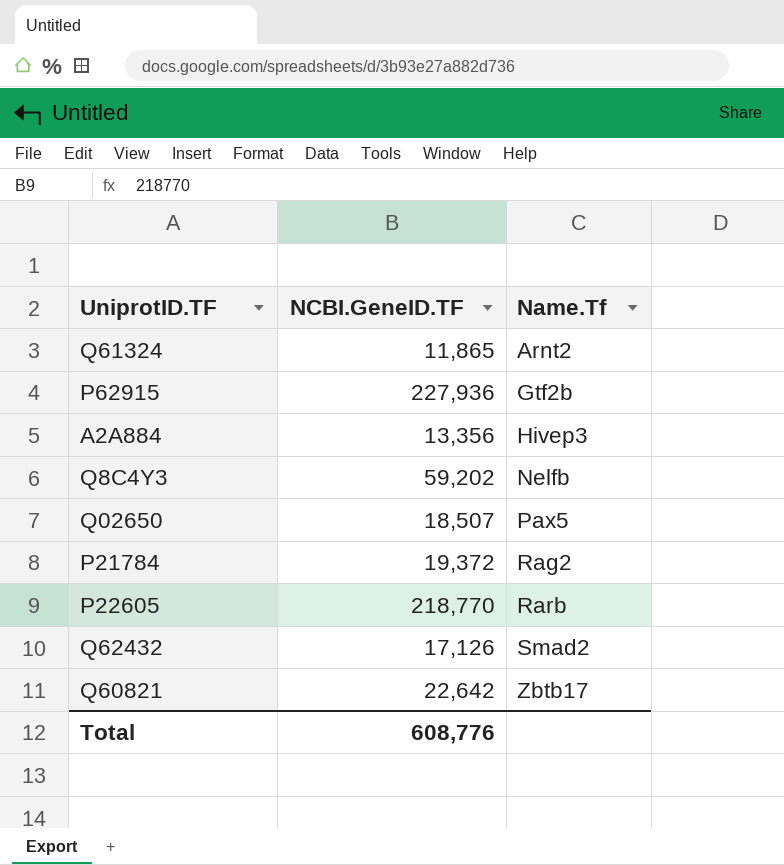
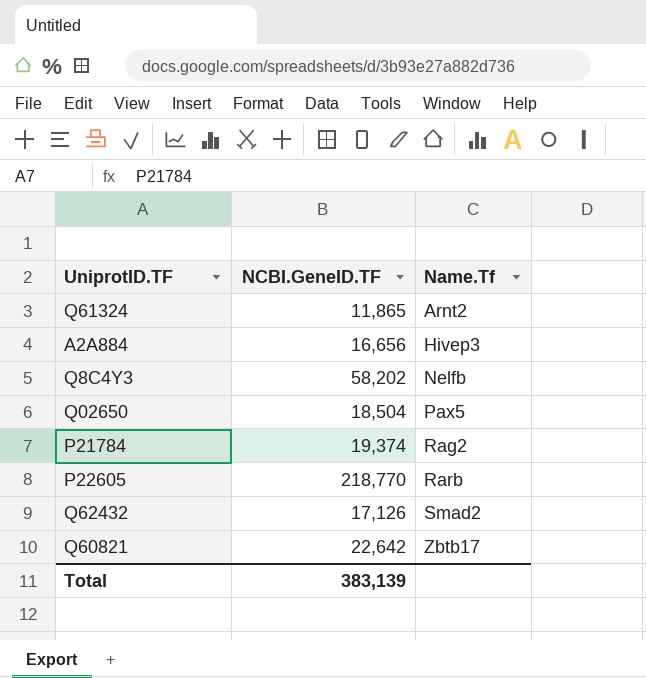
row P62915: 227,936 | Gtf2b -> none
A2A884 | NCBI.GeneID.TF: 13,356 -> 16,656
Q8C4Y3 | NCBI.GeneID.TF: 59,202 -> 58,202
Q02650 | NCBI.GeneID.TF: 18,507 -> 18,504
P21784 | NCBI.GeneID.TF: 19,372 -> 19,374
Total | NCBI.GeneID.TF: 608,776 -> 383,139

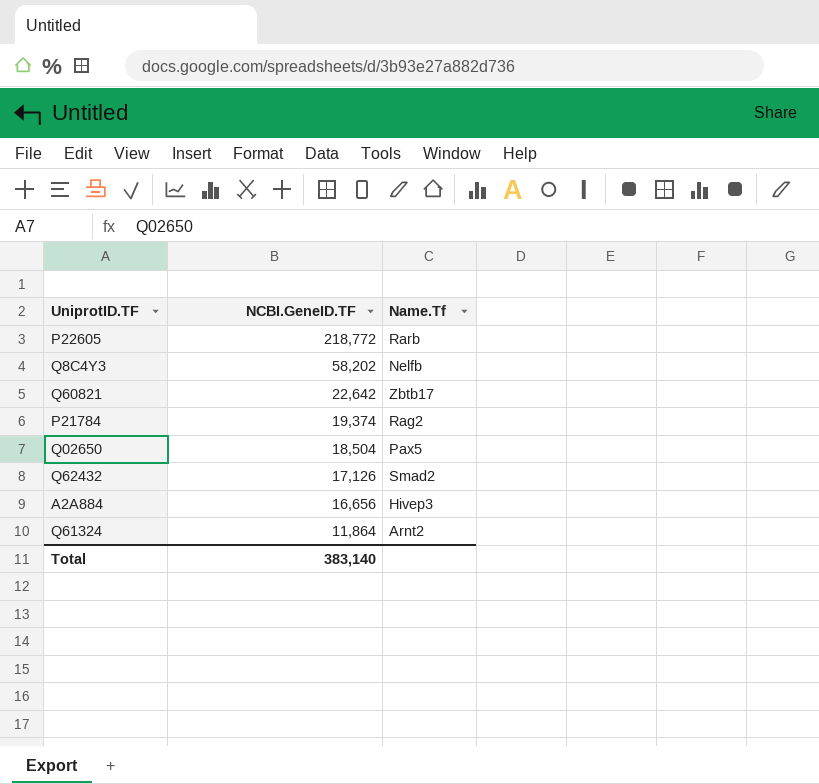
row order: Name.Tf ascending -> NCBI.GeneID.TF descending
P22605 | NCBI.GeneID.TF: 218,770 -> 218,772
Q61324 | NCBI.GeneID.TF: 11,865 -> 11,864
Total | NCBI.GeneID.TF: 383,139 -> 383,140

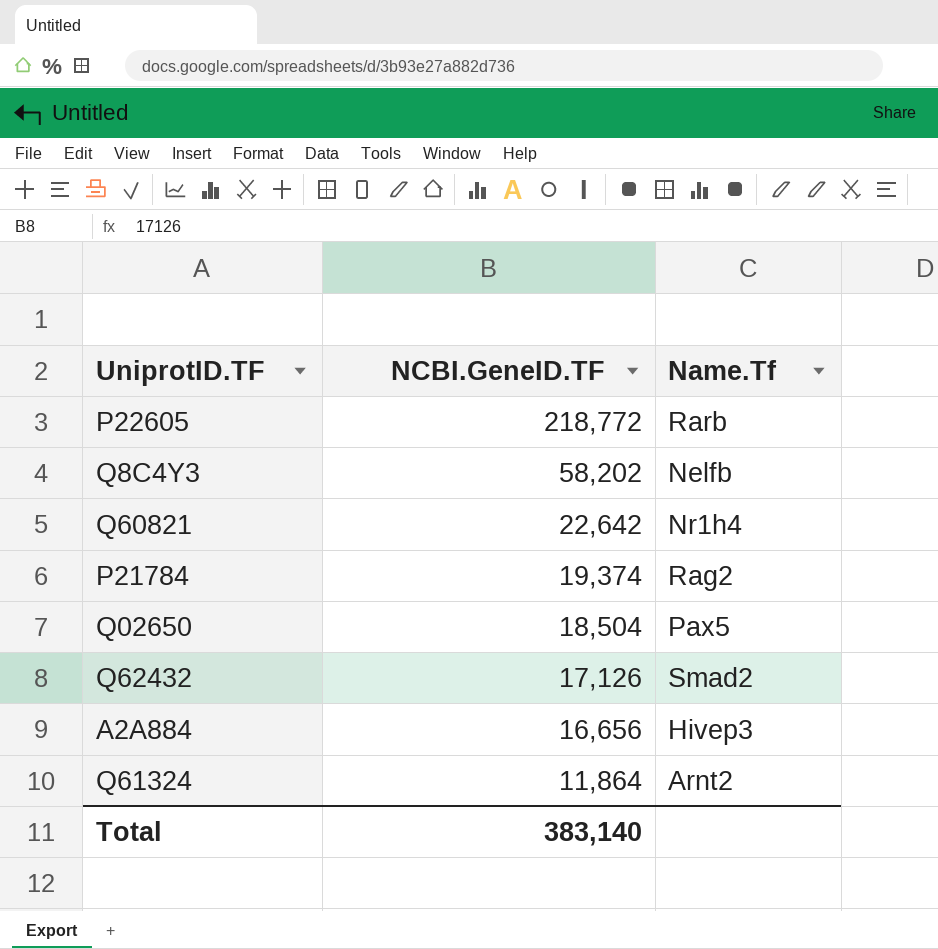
Q60821 | Name.Tf: Zbtb17 -> Nr1h4

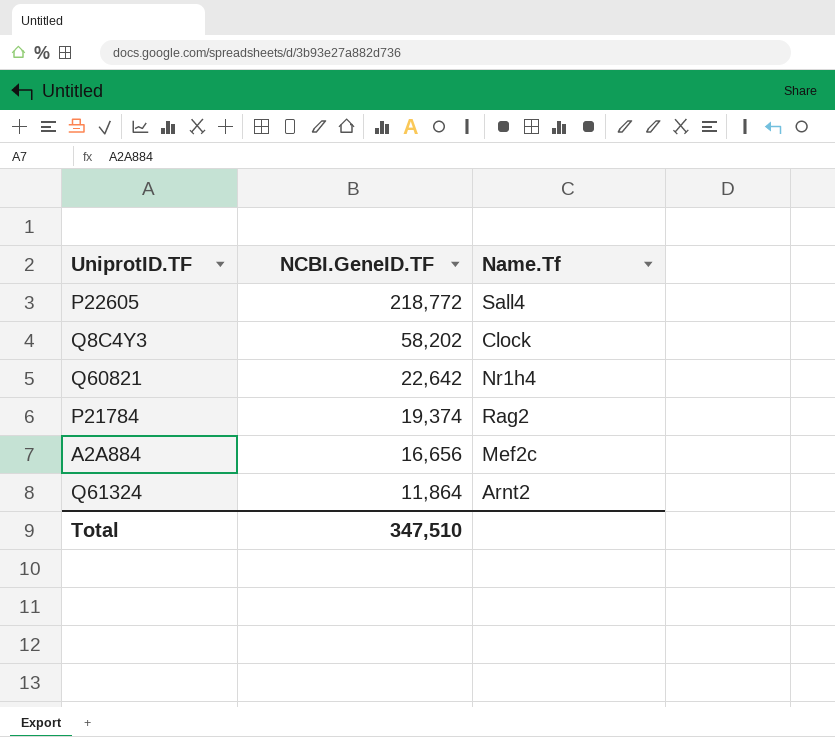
row Q02650: 18,504 | Pax5 -> none
row Q62432: 17,126 | Smad2 -> none
P22605 | Name.Tf: Rarb -> Sall4
Q8C4Y3 | Name.Tf: Nelfb -> Clock
A2A884 | Name.Tf: Hivep3 -> Mef2c
Total | NCBI.GeneID.TF: 383,140 -> 347,510

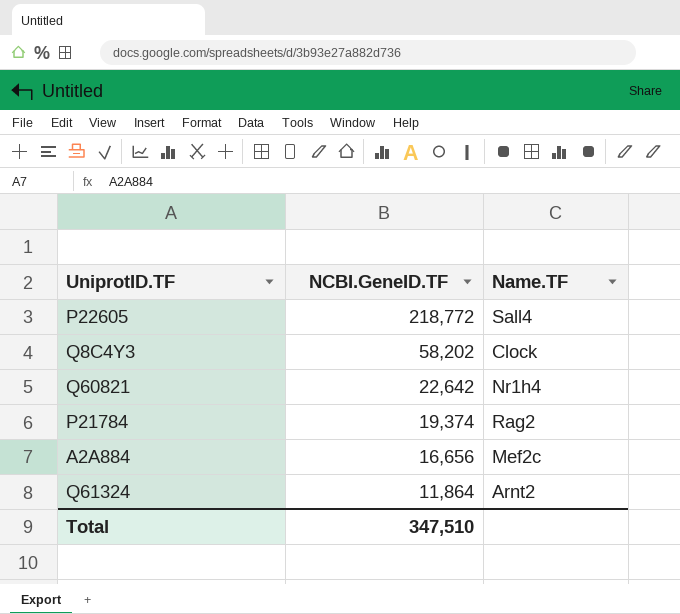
column name: Name.Tf -> Name.TF

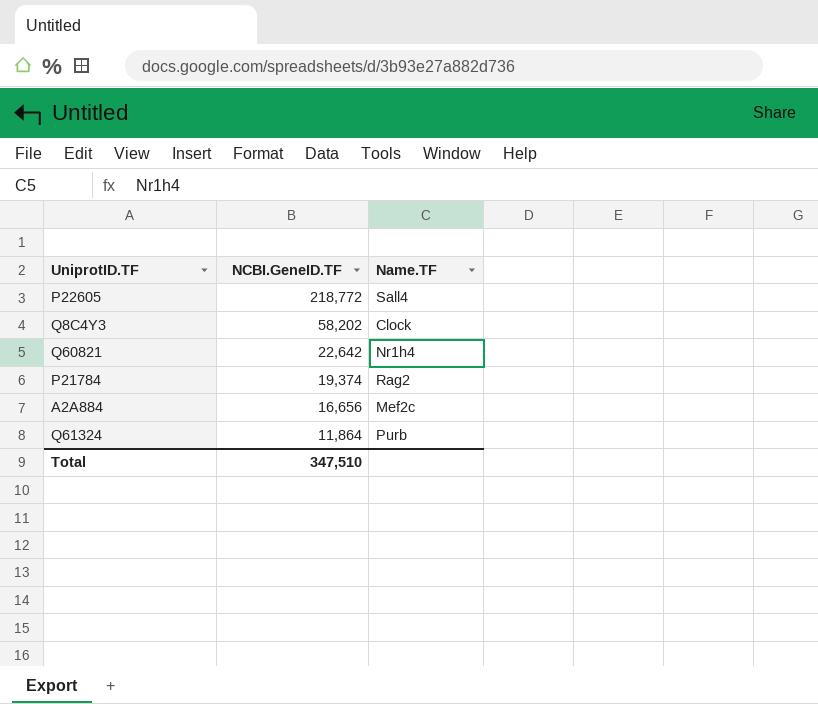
Q61324 | Name.TF: Arnt2 -> Purb

